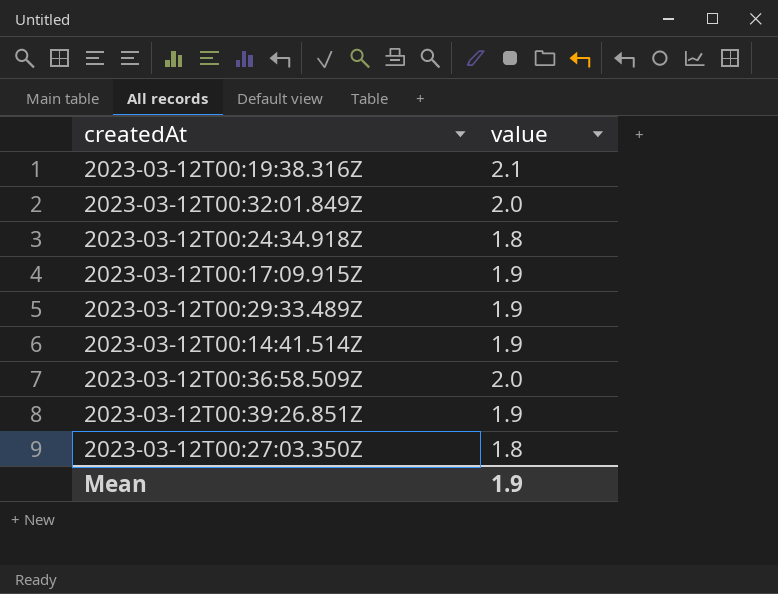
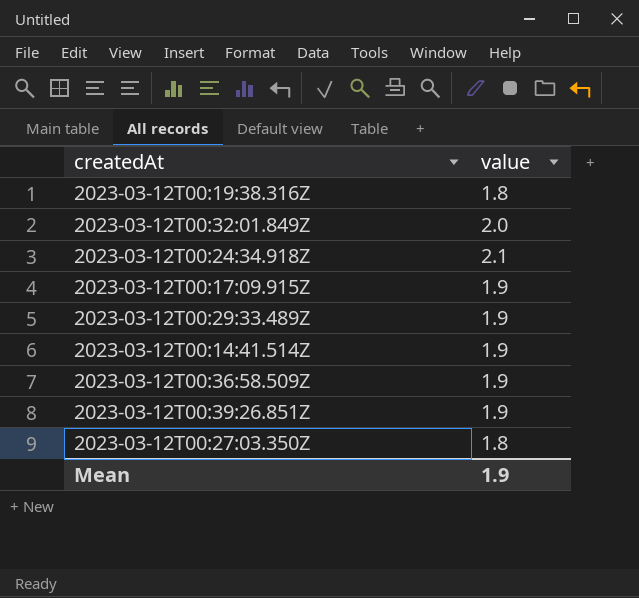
2023-03-12T00:19:38.316Z | value: 2.1 -> 1.8
2023-03-12T00:24:34.918Z | value: 1.8 -> 2.1
2023-03-12T00:36:58.509Z | value: 2.0 -> 1.9

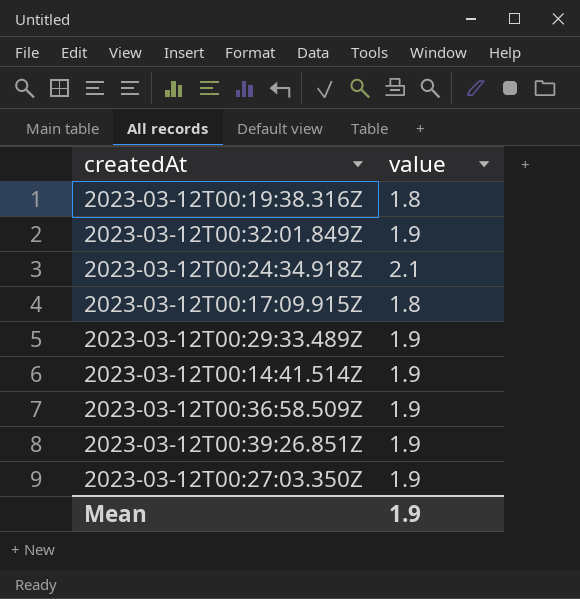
2023-03-12T00:32:01.849Z | value: 2.0 -> 1.9
2023-03-12T00:17:09.915Z | value: 1.9 -> 1.8
2023-03-12T00:27:03.350Z | value: 1.8 -> 1.9

